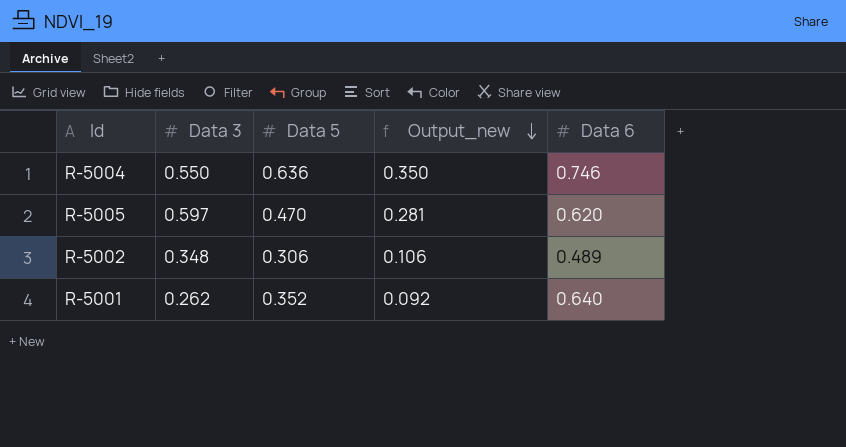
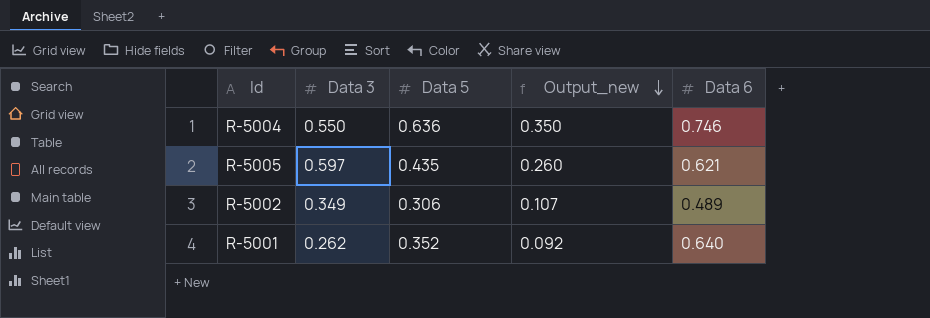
R-5005 | Data 5: 0.470 -> 0.435
R-5005 | Output_new: 0.281 -> 0.260
R-5005 | Data 6: 0.620 -> 0.621
R-5002 | Data 3: 0.348 -> 0.349
R-5002 | Output_new: 0.106 -> 0.107

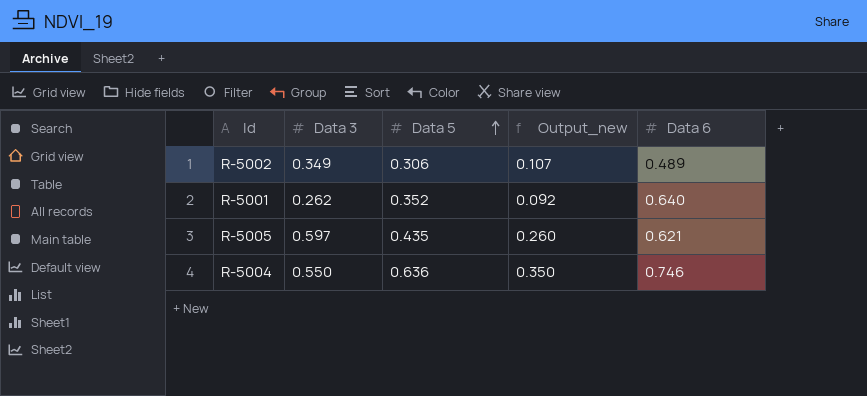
row order: Output_new descending -> Data 5 ascending

